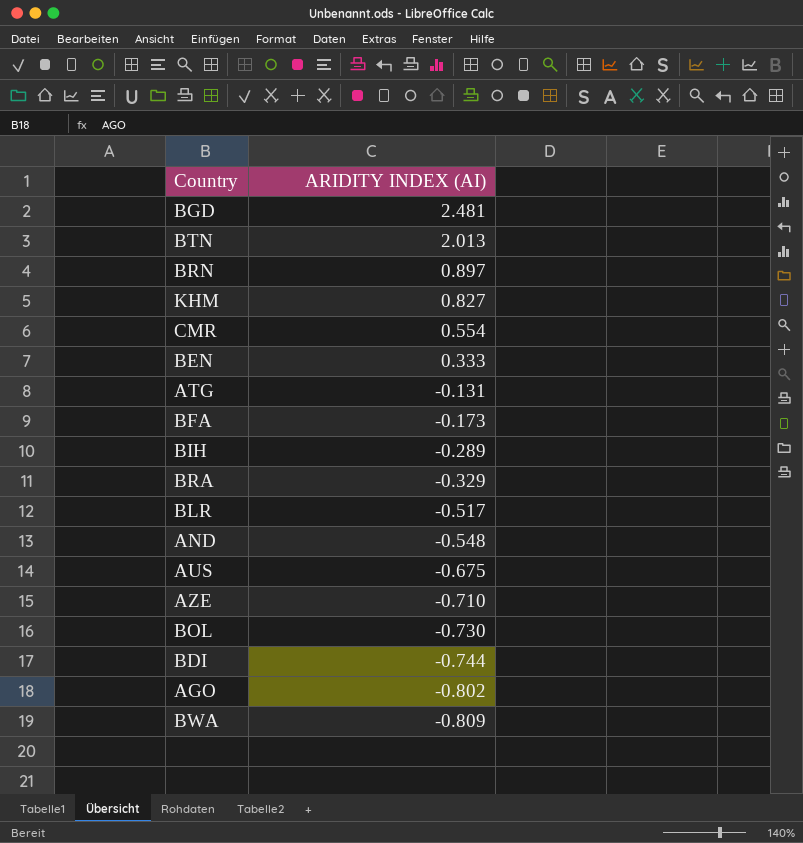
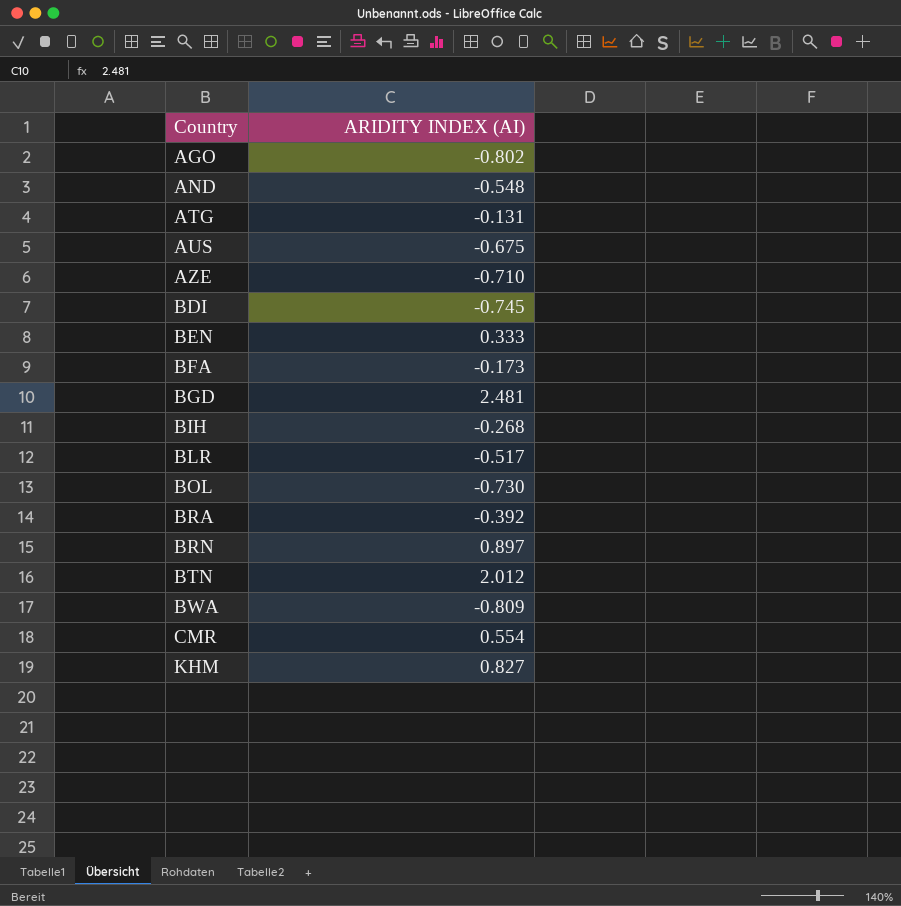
row order: ARIDITY INDEX (AI) descending -> Country ascending
BDI | ARIDITY INDEX (AI): -0.744 -> -0.745
BIH | ARIDITY INDEX (AI): -0.289 -> -0.268
BRA | ARIDITY INDEX (AI): -0.329 -> -0.392
BTN | ARIDITY INDEX (AI): 2.013 -> 2.012

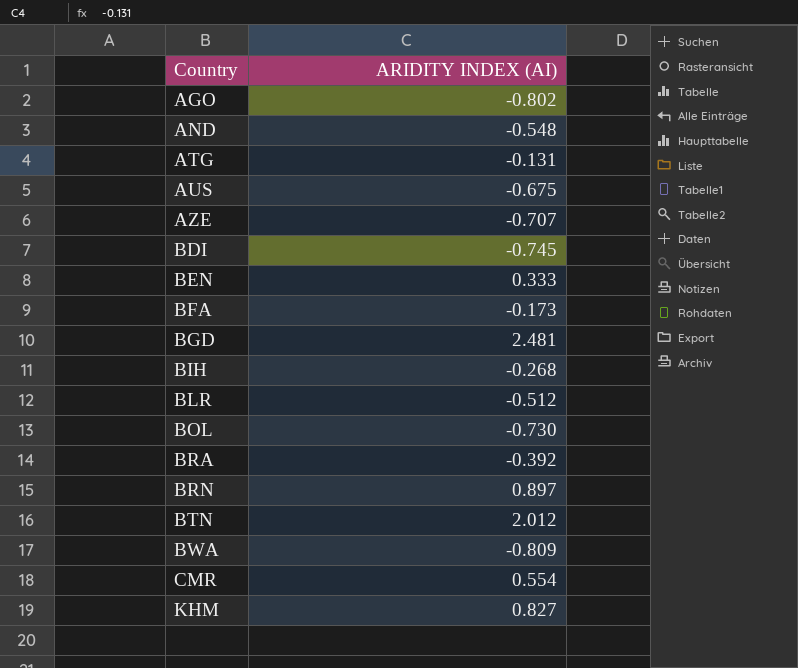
AZE | ARIDITY INDEX (AI): -0.710 -> -0.707
BLR | ARIDITY INDEX (AI): -0.517 -> -0.512

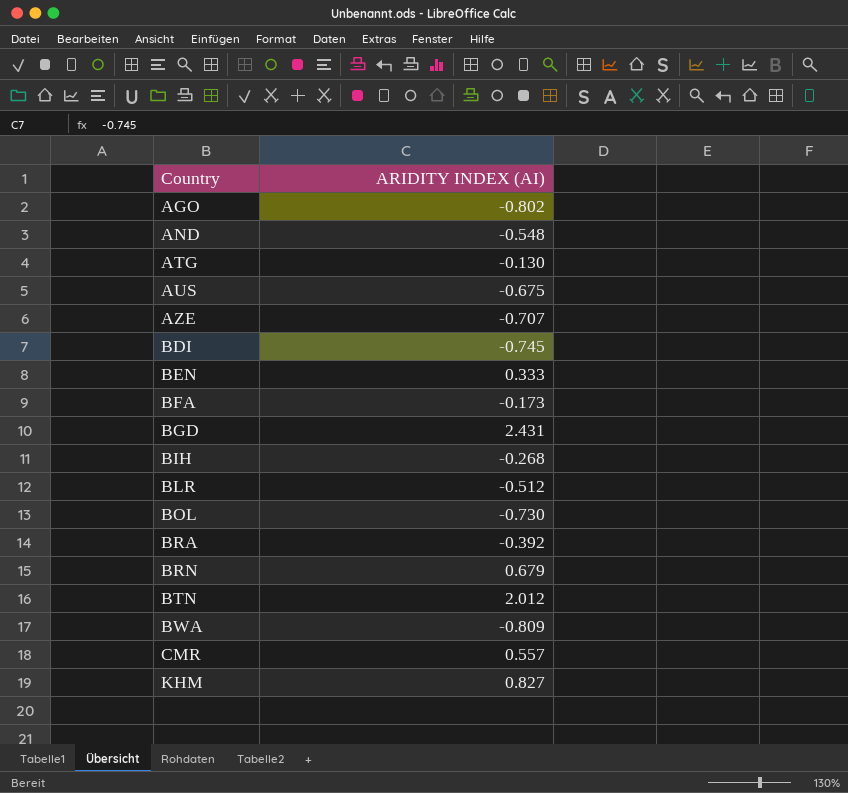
ATG | ARIDITY INDEX (AI): -0.131 -> -0.130
BGD | ARIDITY INDEX (AI): 2.481 -> 2.431
BRN | ARIDITY INDEX (AI): 0.897 -> 0.679
CMR | ARIDITY INDEX (AI): 0.554 -> 0.557

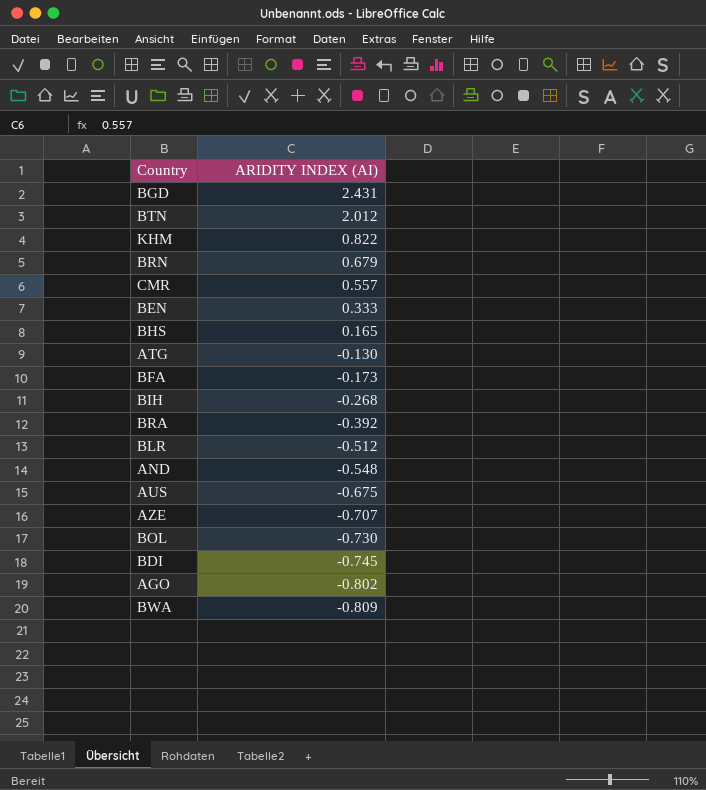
row order: Country ascending -> ARIDITY INDEX (AI) descending
KHM | ARIDITY INDEX (AI): 0.827 -> 0.822
row BHS: none -> 0.165

